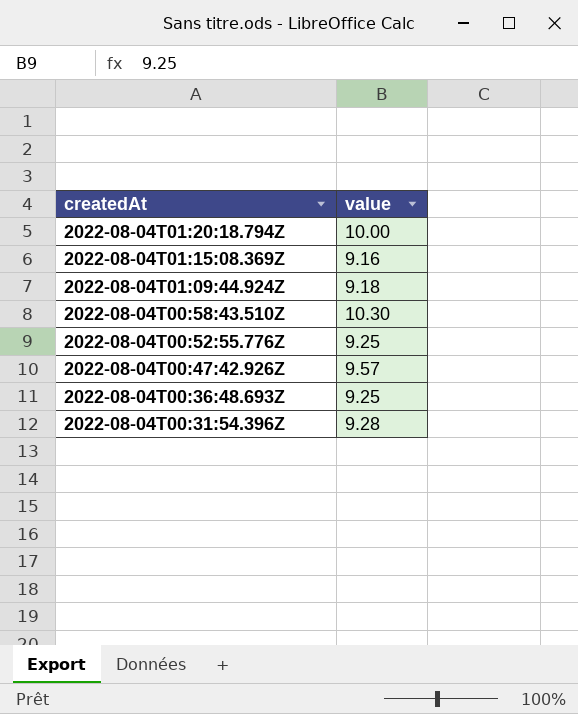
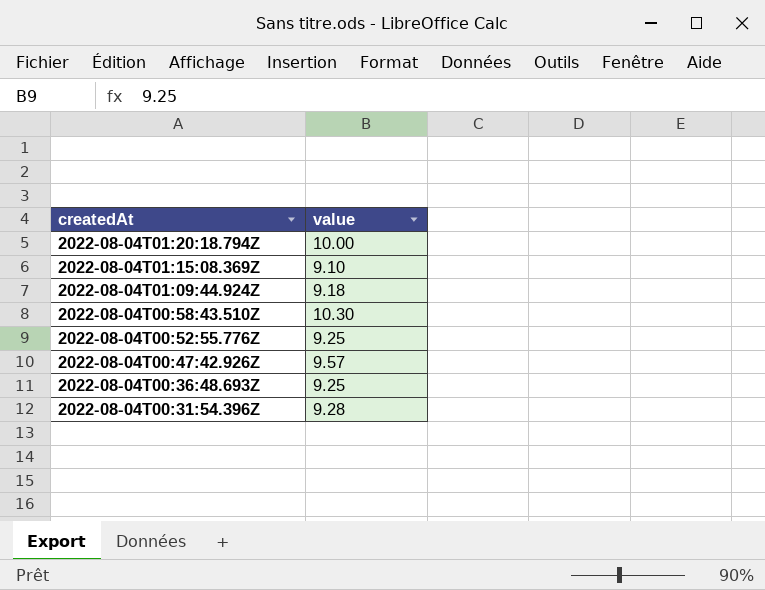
2022-08-04T01:15:08.369Z | value: 9.16 -> 9.10

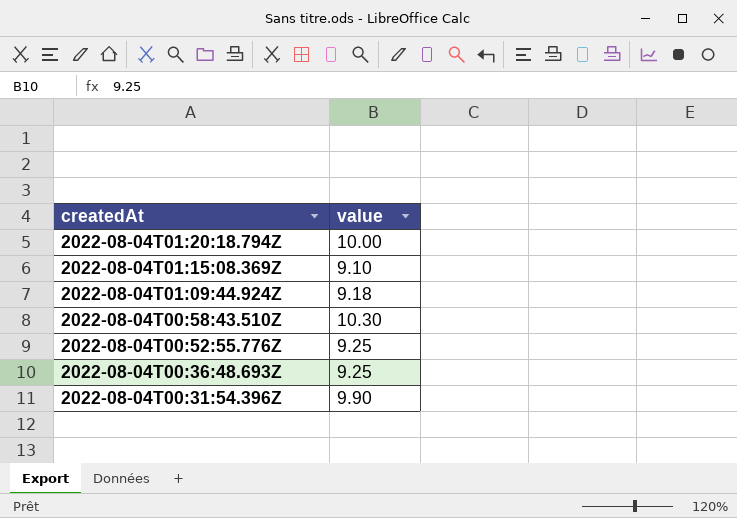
row 2022-08-04T00:47:42.926Z: 9.57 -> none
2022-08-04T00:31:54.396Z | value: 9.28 -> 9.90

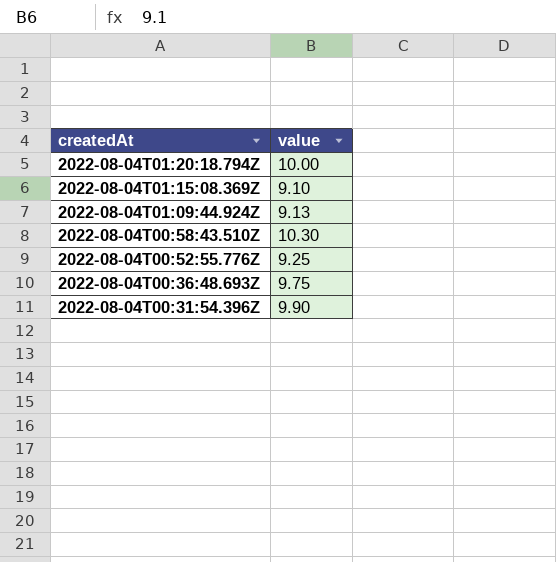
2022-08-04T01:09:44.924Z | value: 9.18 -> 9.13
2022-08-04T00:36:48.693Z | value: 9.25 -> 9.75

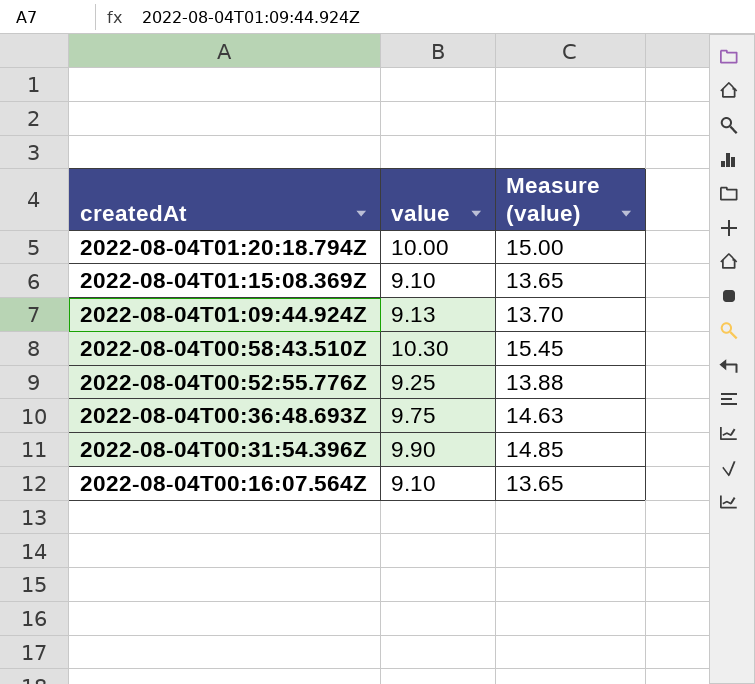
column Measure (value) | formula: none -> [value] * 1.5
row 2022-08-04T00:16:07.564Z: none -> 9.10 | 13.65

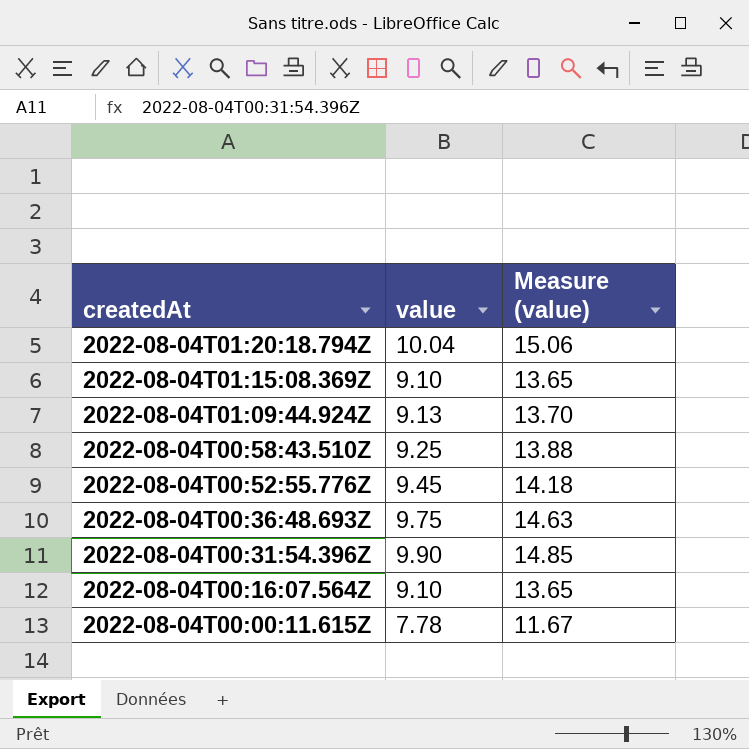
2022-08-04T01:20:18.794Z | value: 10.00 -> 10.04
2022-08-04T01:20:18.794Z | Measure (value): 15.00 -> 15.06
2022-08-04T00:58:43.510Z | value: 10.30 -> 9.25
2022-08-04T00:58:43.510Z | Measure (value): 15.45 -> 13.88
2022-08-04T00:52:55.776Z | value: 9.25 -> 9.45
2022-08-04T00:52:55.776Z | Measure (value): 13.88 -> 14.18
row 2022-08-04T00:00:11.615Z: none -> 7.78 | 11.67

